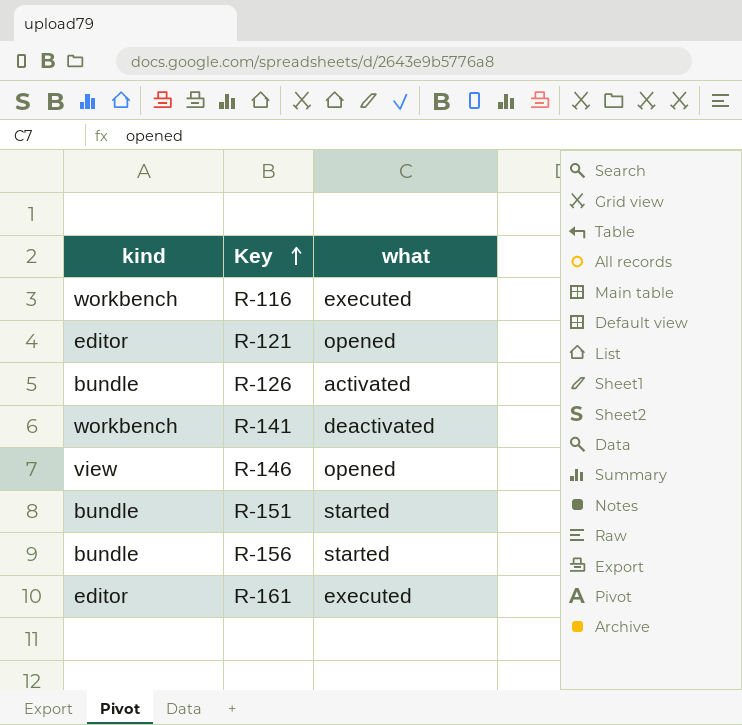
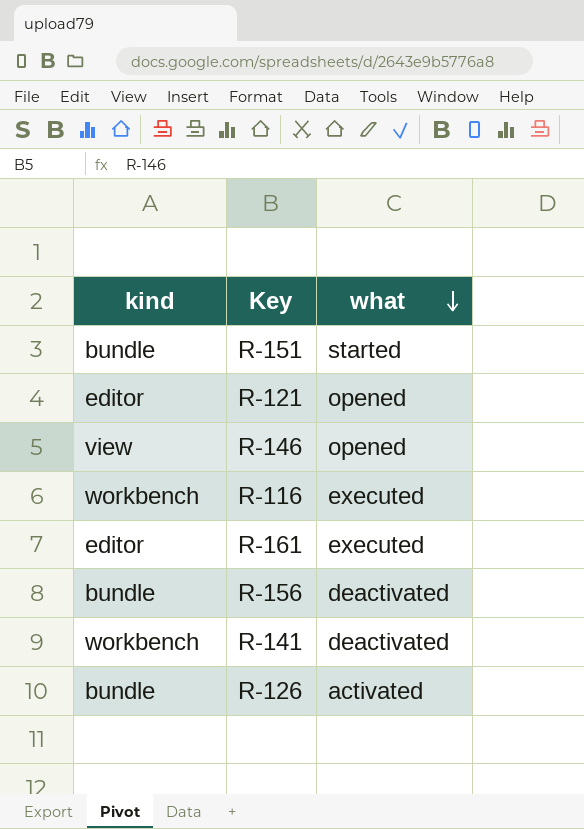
row order: Key ascending -> what descending
R-156 | what: started -> deactivated

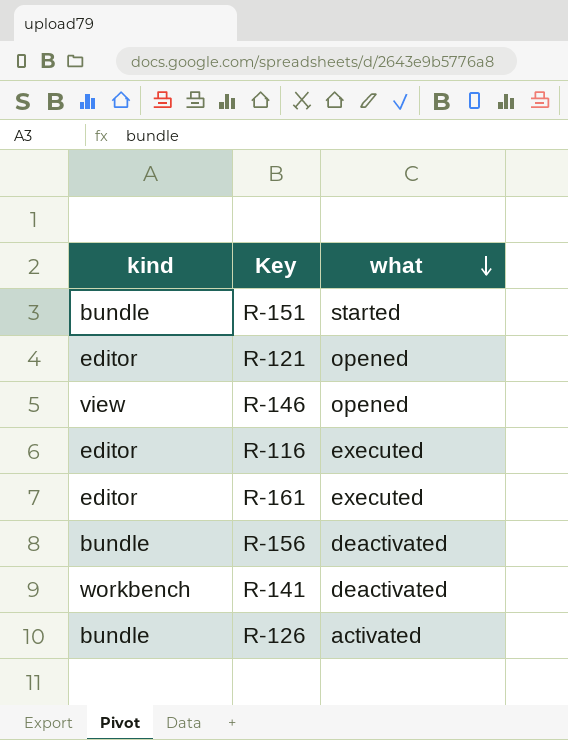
R-116 | kind: workbench -> editor

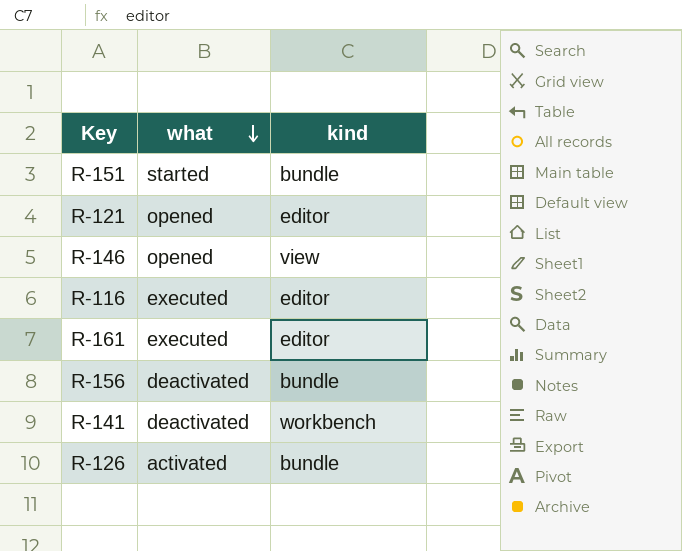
column kind | position: 1 -> 3

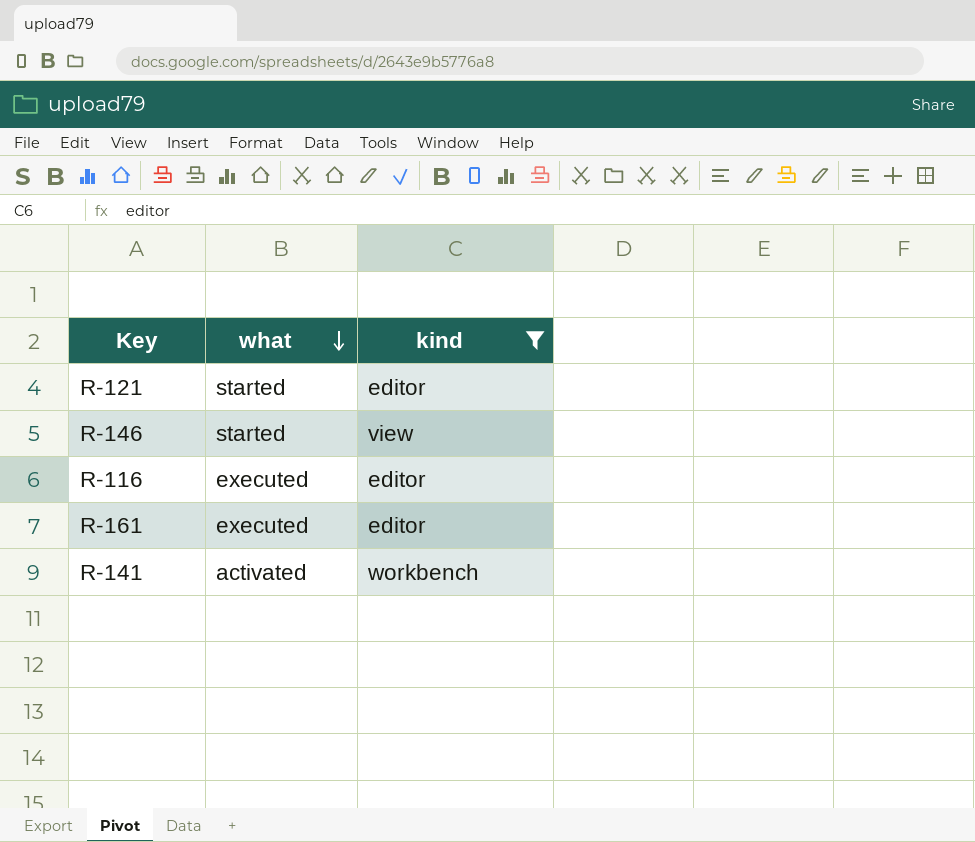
filter: none -> kind != bundle
R-121 | what: opened -> started
R-146 | what: opened -> started
R-141 | what: deactivated -> activated

